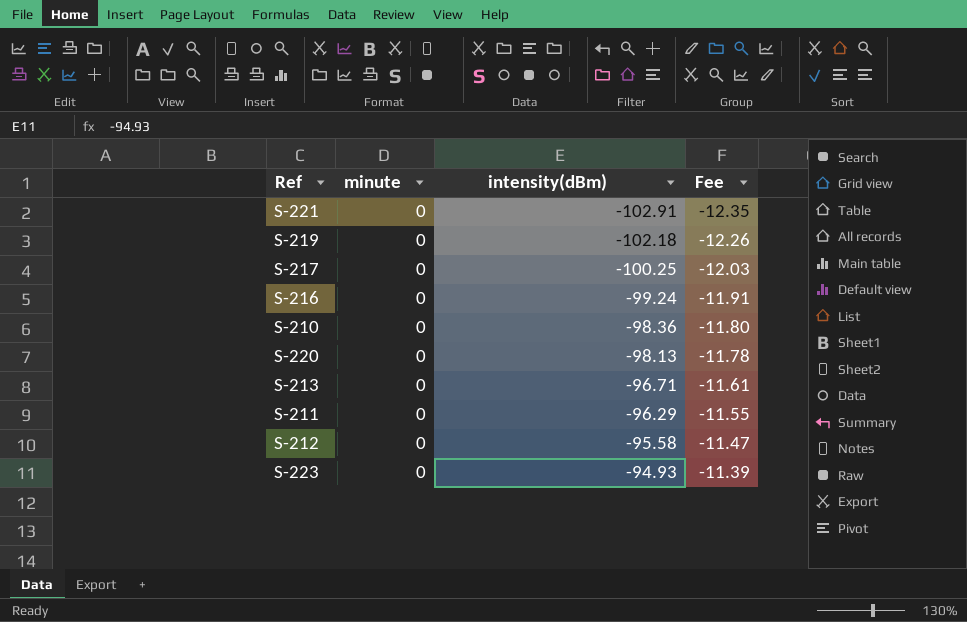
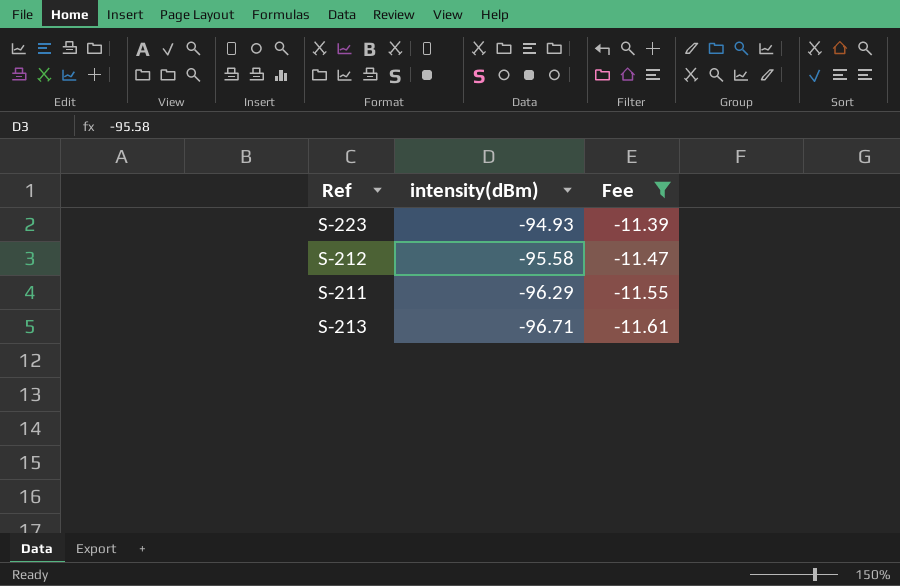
filter: none -> Fee >= -11.61
row order: intensity(dBm) ascending -> intensity(dBm) descending
column minute | position: 2 -> none

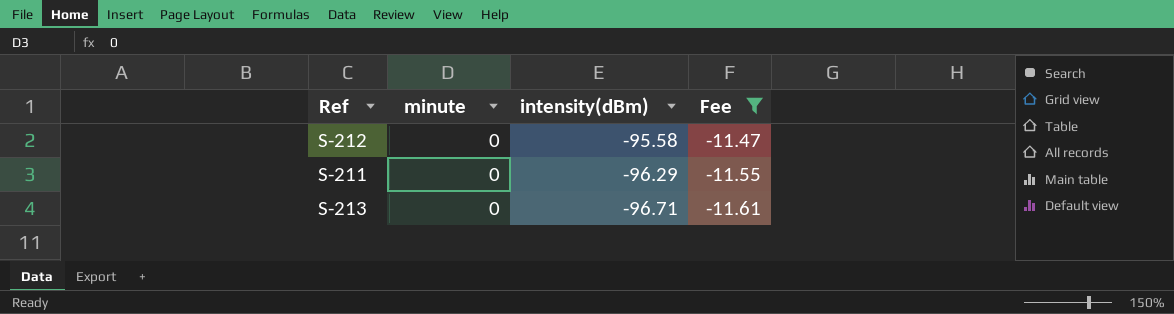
column minute | position: none -> 2
row S-223: -94.93 | -11.39 -> none

